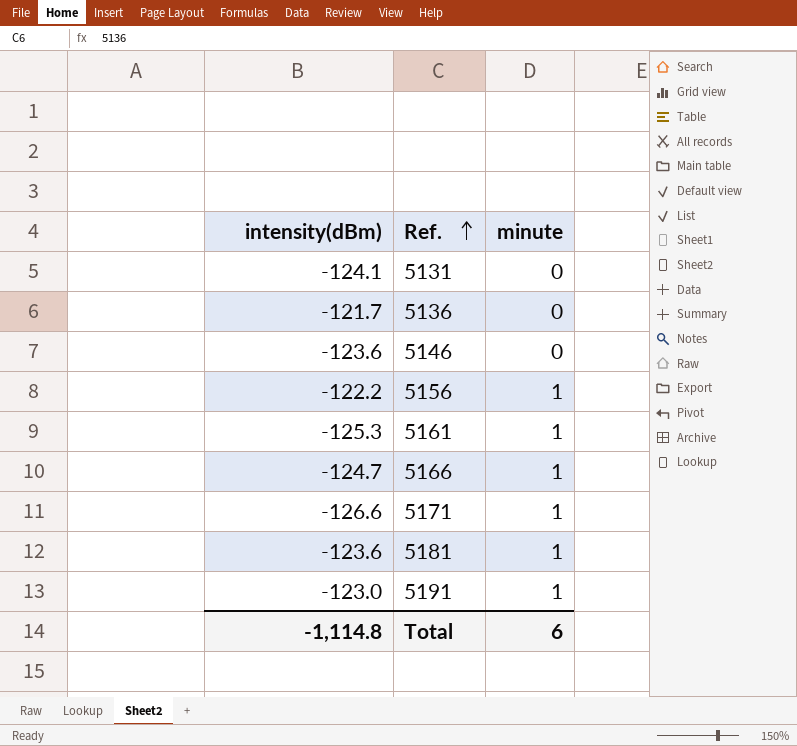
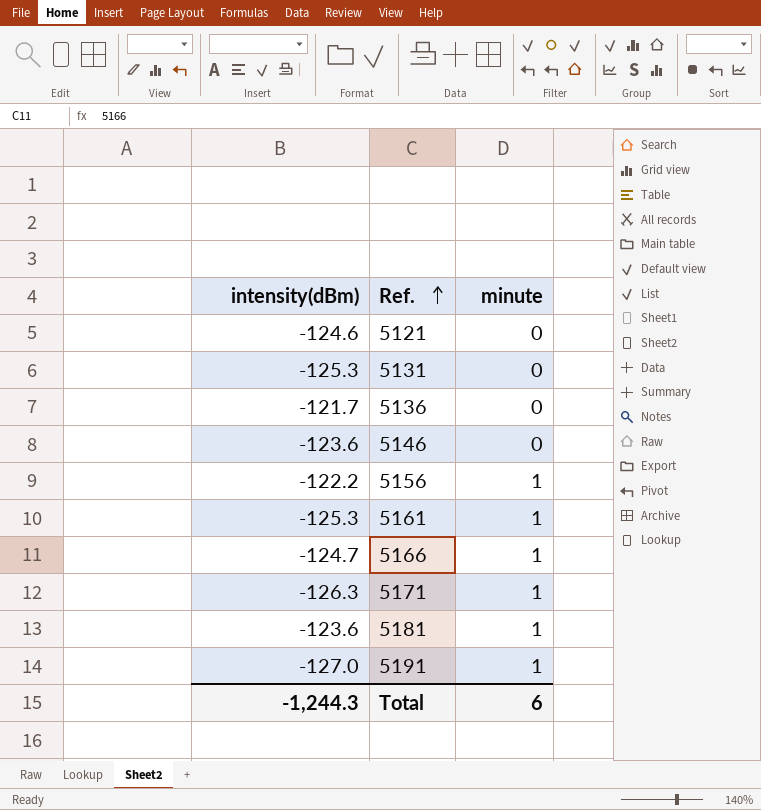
row 5121: none -> -124.6 | 0
5131 | intensity(dBm): -124.1 -> -125.3
5171 | intensity(dBm): -126.6 -> -126.3
5191 | intensity(dBm): -123.0 -> -127.0
Total | intensity(dBm): -1,114.8 -> -1,244.3

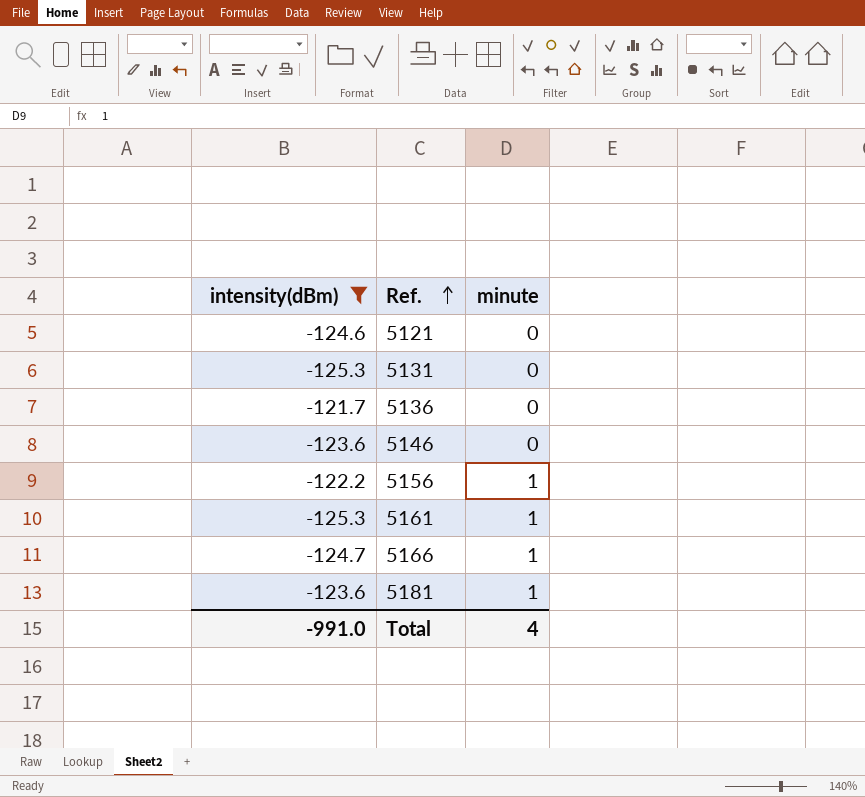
filter: none -> intensity(dBm) >= -125.3
Total | intensity(dBm): -1,244.3 -> -991.0
Total | minute: 6 -> 4

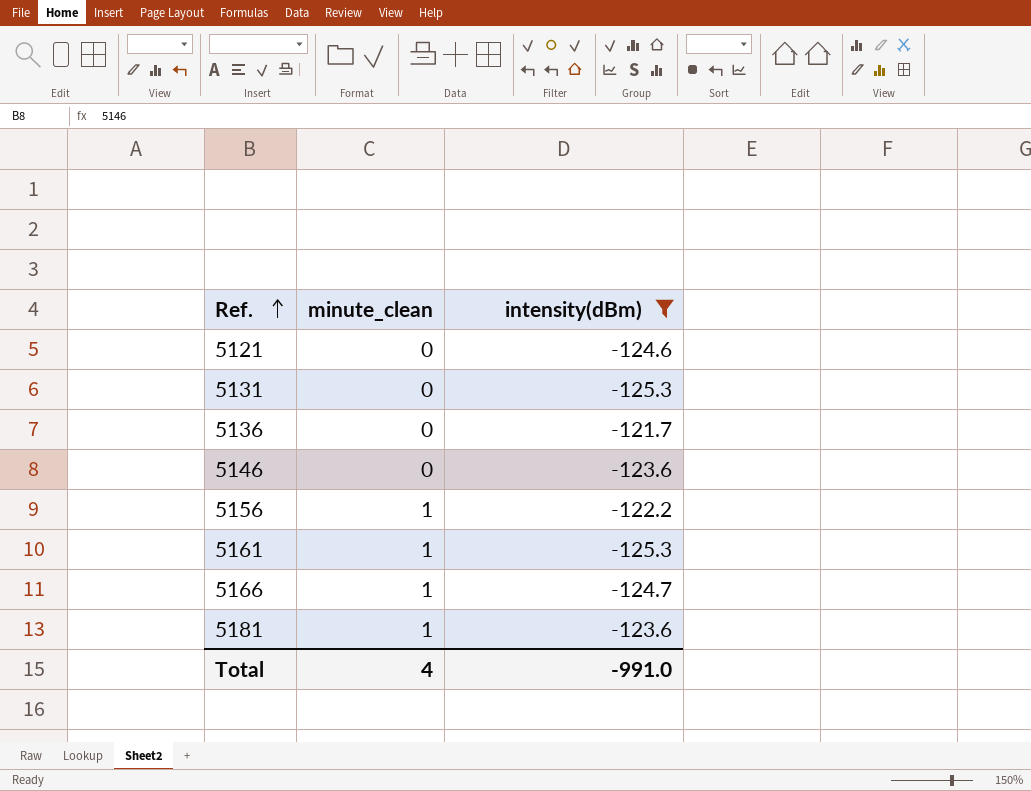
column name: minute -> minute_clean
column intensity(dBm) | position: 1 -> 3

